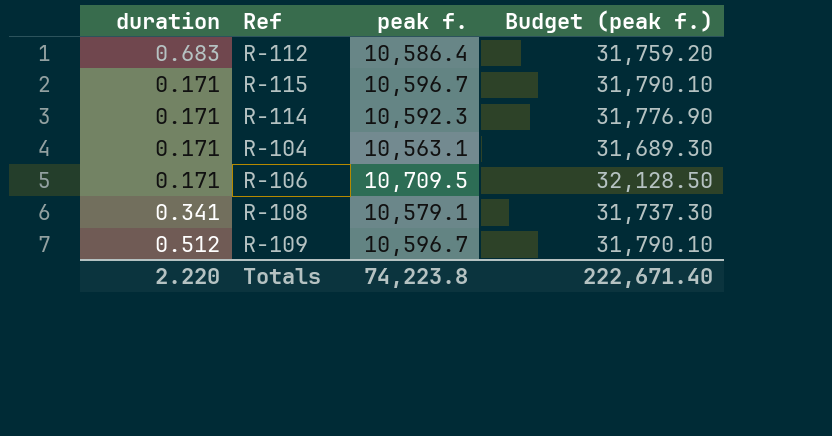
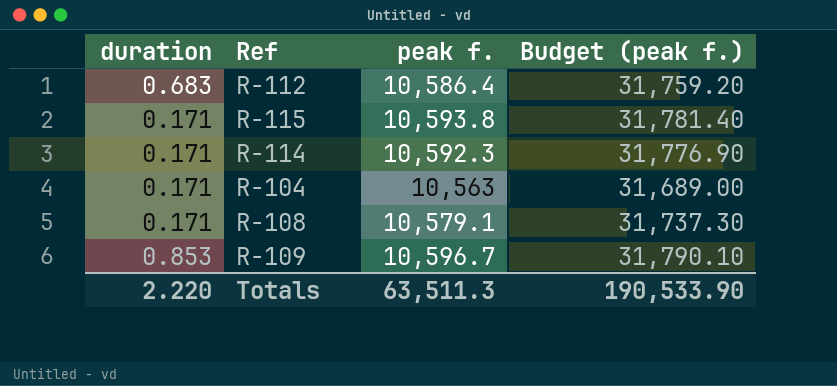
row R-106: 0.171 | 10,709.5 | 32,128.50 -> none
R-115 | peak f.: 10,596.7 -> 10,593.8
R-115 | Budget (peak f.): 31,790.10 -> 31,781.40
R-104 | peak f.: 10,563.1 -> 10,563
R-104 | Budget (peak f.): 31,689.30 -> 31,689.00
R-108 | duration: 0.341 -> 0.171
R-109 | duration: 0.512 -> 0.853
Totals | peak f.: 74,223.8 -> 63,511.3
Totals | Budget (peak f.): 222,671.40 -> 190,533.90

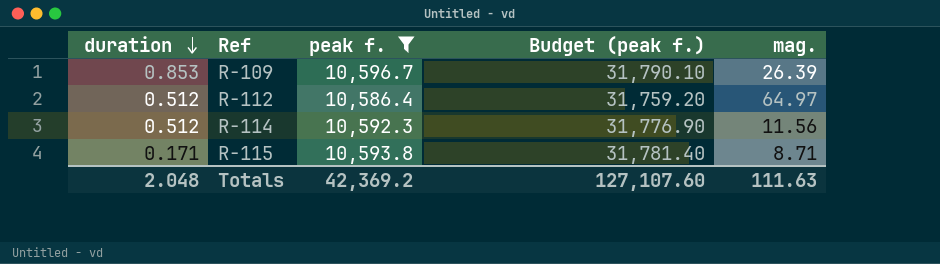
filter: none -> peak f. >= 10,586.4
row order: none -> duration descending
column mag. | position: none -> 5
R-112 | duration: 0.683 -> 0.512
R-114 | duration: 0.171 -> 0.512
Totals | duration: 2.220 -> 2.048
Totals | peak f.: 63,511.3 -> 42,369.2
Totals | Budget (peak f.): 190,533.90 -> 127,107.60

